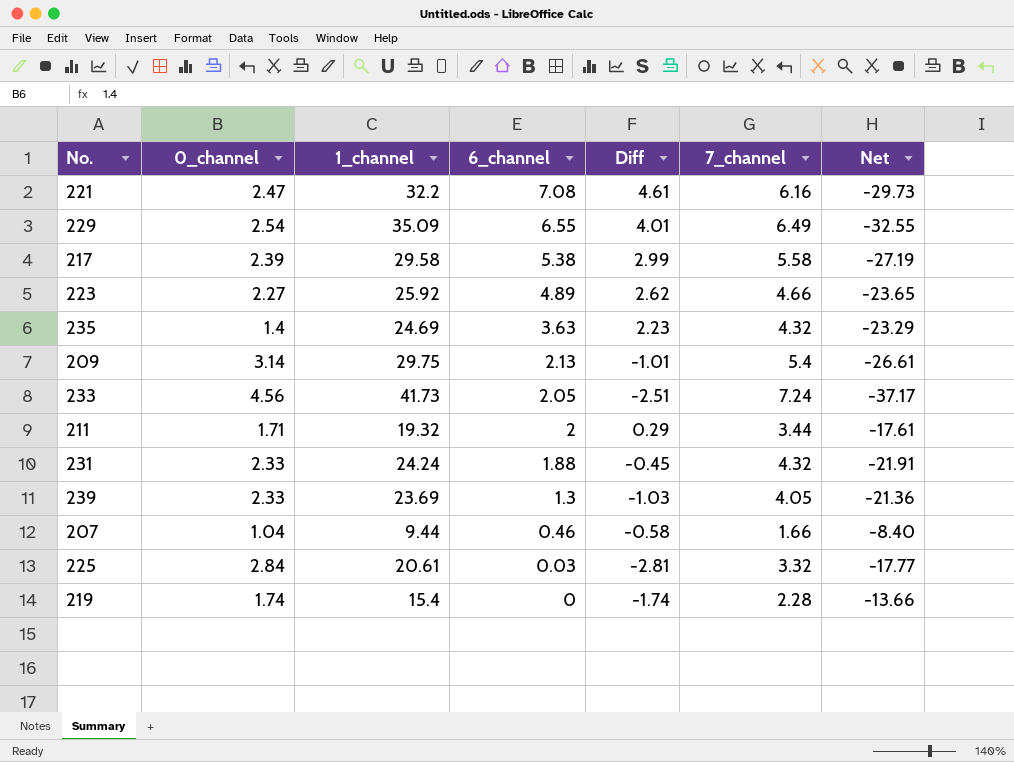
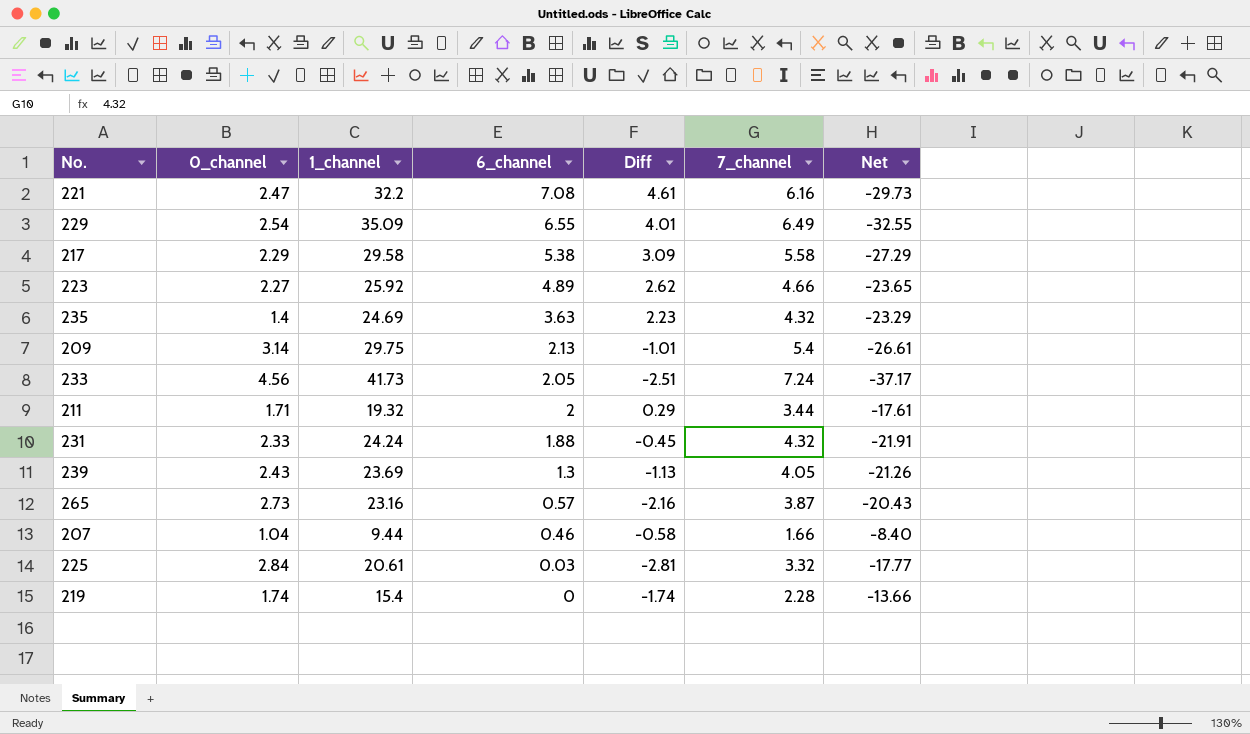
217 | 0_channel: 2.39 -> 2.29
217 | Diff: 2.99 -> 3.09
217 | Net: -27.19 -> -27.29
239 | 0_channel: 2.33 -> 2.43
239 | Diff: -1.03 -> -1.13
239 | Net: -21.36 -> -21.26
row 265: none -> 2.73 | 23.16 | 0.57 | -2.16 | 3.87 | -20.43

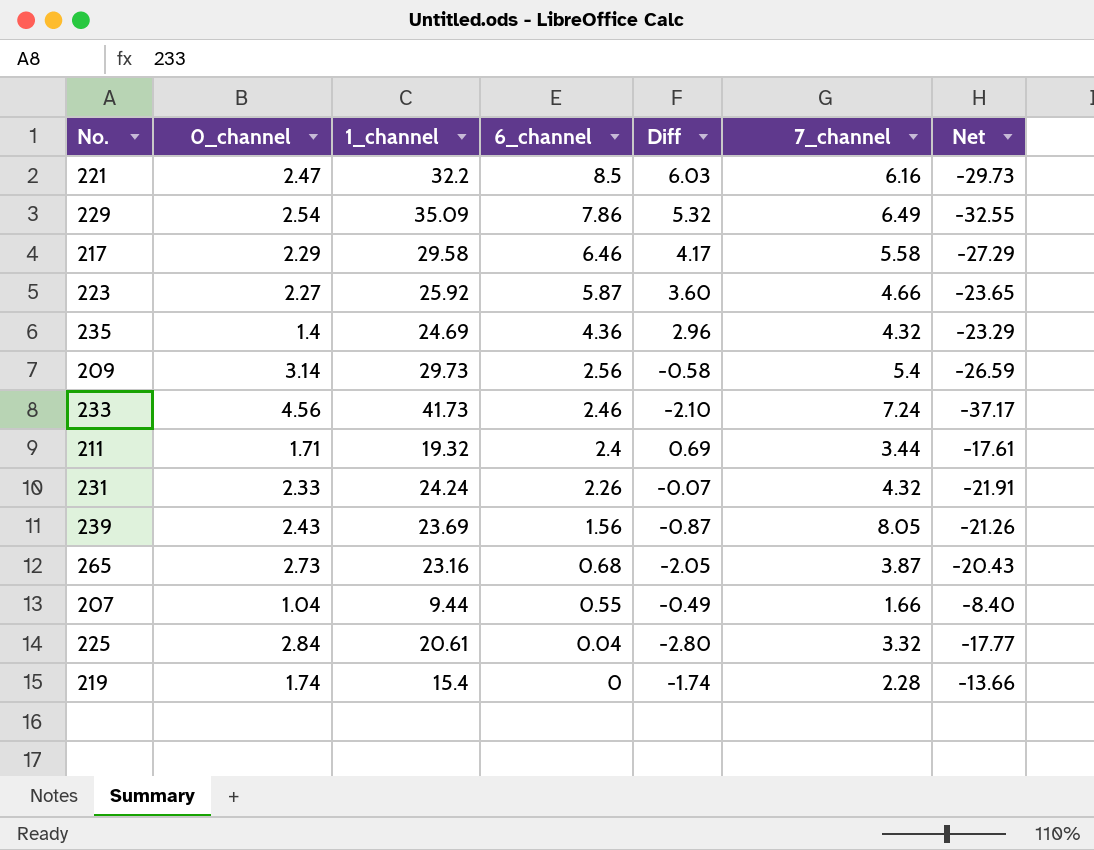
221 | 6_channel: 7.08 -> 8.5
221 | Diff: 4.61 -> 6.03
229 | 6_channel: 6.55 -> 7.86
229 | Diff: 4.01 -> 5.32
217 | 6_channel: 5.38 -> 6.46
217 | Diff: 3.09 -> 4.17
223 | 6_channel: 4.89 -> 5.87
223 | Diff: 2.62 -> 3.60
235 | 6_channel: 3.63 -> 4.36
235 | Diff: 2.23 -> 2.96
209 | 1_channel: 29.75 -> 29.73
209 | 6_channel: 2.13 -> 2.56
209 | Diff: -1.01 -> -0.58
209 | Net: -26.61 -> -26.59
233 | 6_channel: 2.05 -> 2.46
233 | Diff: -2.51 -> -2.10
211 | 6_channel: 2 -> 2.4
211 | Diff: 0.29 -> 0.69
231 | 6_channel: 1.88 -> 2.26
231 | Diff: -0.45 -> -0.07
239 | 6_channel: 1.3 -> 1.56
239 | Diff: -1.13 -> -0.87
239 | 7_channel: 4.05 -> 8.05
265 | 6_channel: 0.57 -> 0.68
265 | Diff: -2.16 -> -2.05
207 | 6_channel: 0.46 -> 0.55
207 | Diff: -0.58 -> -0.49
225 | 6_channel: 0.03 -> 0.04
225 | Diff: -2.81 -> -2.80

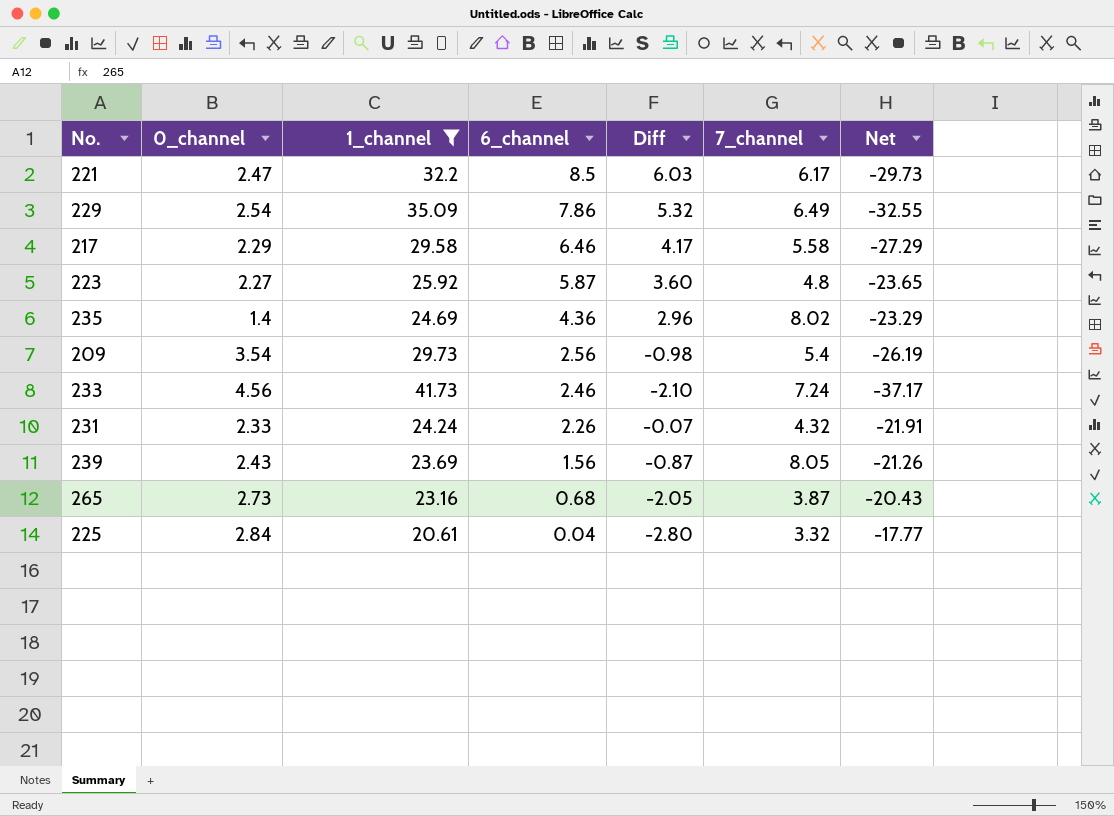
filter: none -> 1_channel >= 20.61
221 | 7_channel: 6.16 -> 6.17
223 | 7_channel: 4.66 -> 4.8
235 | 7_channel: 4.32 -> 8.02
209 | 0_channel: 3.14 -> 3.54
209 | Diff: -0.58 -> -0.98
209 | Net: -26.59 -> -26.19

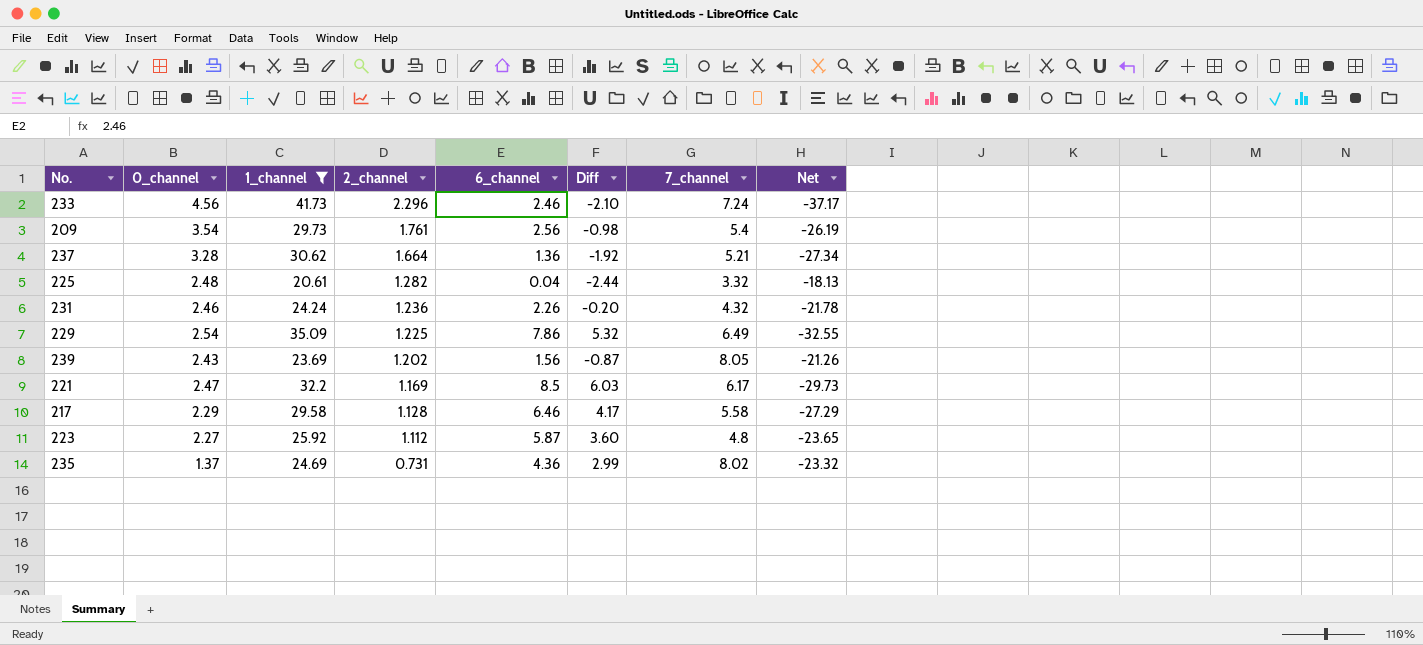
row order: 6_channel descending -> 2_channel descending
column 2_channel | position: none -> 4
row 265: 2.73 | 23.16 | 0.68 | -2.05 | 3.87 | -20.43 -> none
row 237: none -> 3.28 | 30.62 | 1.664 | 1.36 | -1.92 | 5.21 | -27.34
225 | 0_channel: 2.84 -> 2.48
225 | Diff: -2.80 -> -2.44
225 | Net: -17.77 -> -18.13
231 | 0_channel: 2.33 -> 2.46
231 | Diff: -0.07 -> -0.20
231 | Net: -21.91 -> -21.78
235 | 0_channel: 1.4 -> 1.37
235 | Diff: 2.96 -> 2.99
235 | Net: -23.29 -> -23.32

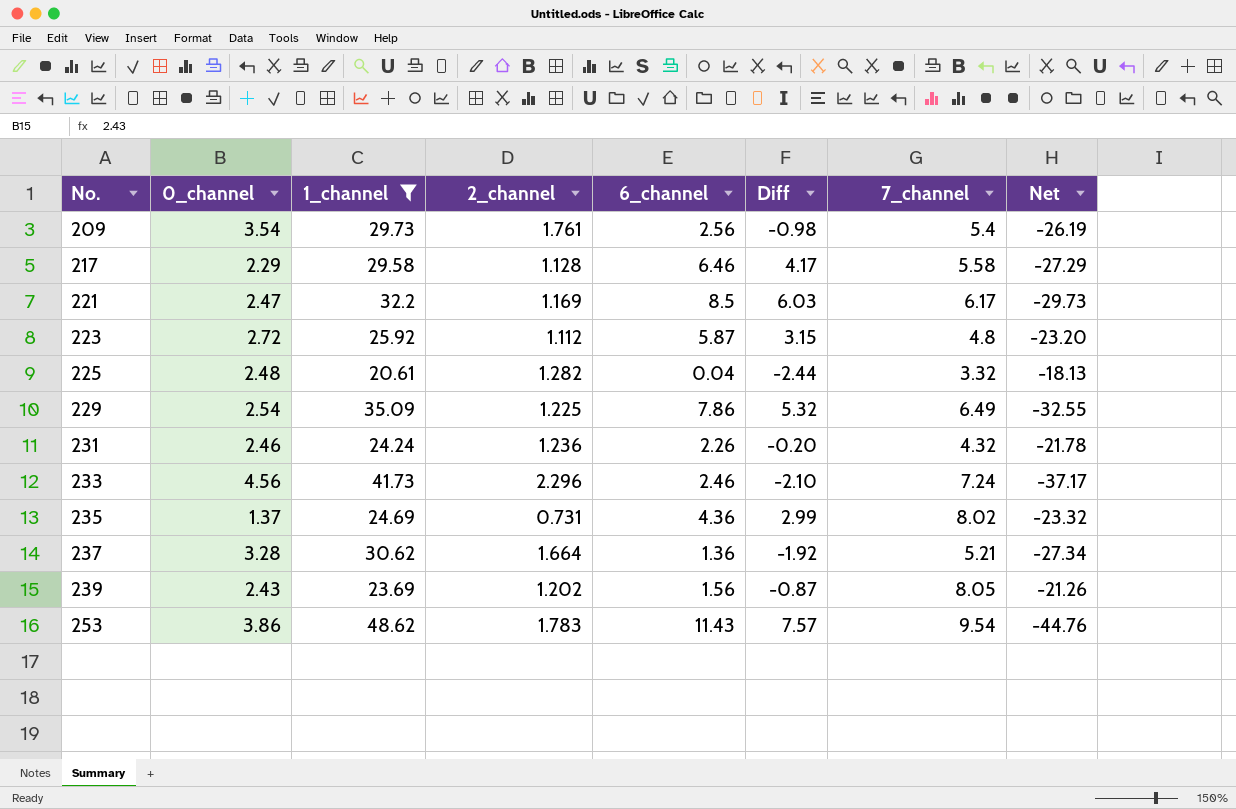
row order: 2_channel descending -> No. ascending
223 | 0_channel: 2.27 -> 2.72
223 | Diff: 3.60 -> 3.15
223 | Net: -23.65 -> -23.20
row 253: none -> 3.86 | 48.62 | 1.783 | 11.43 | 7.57 | 9.54 | -44.76

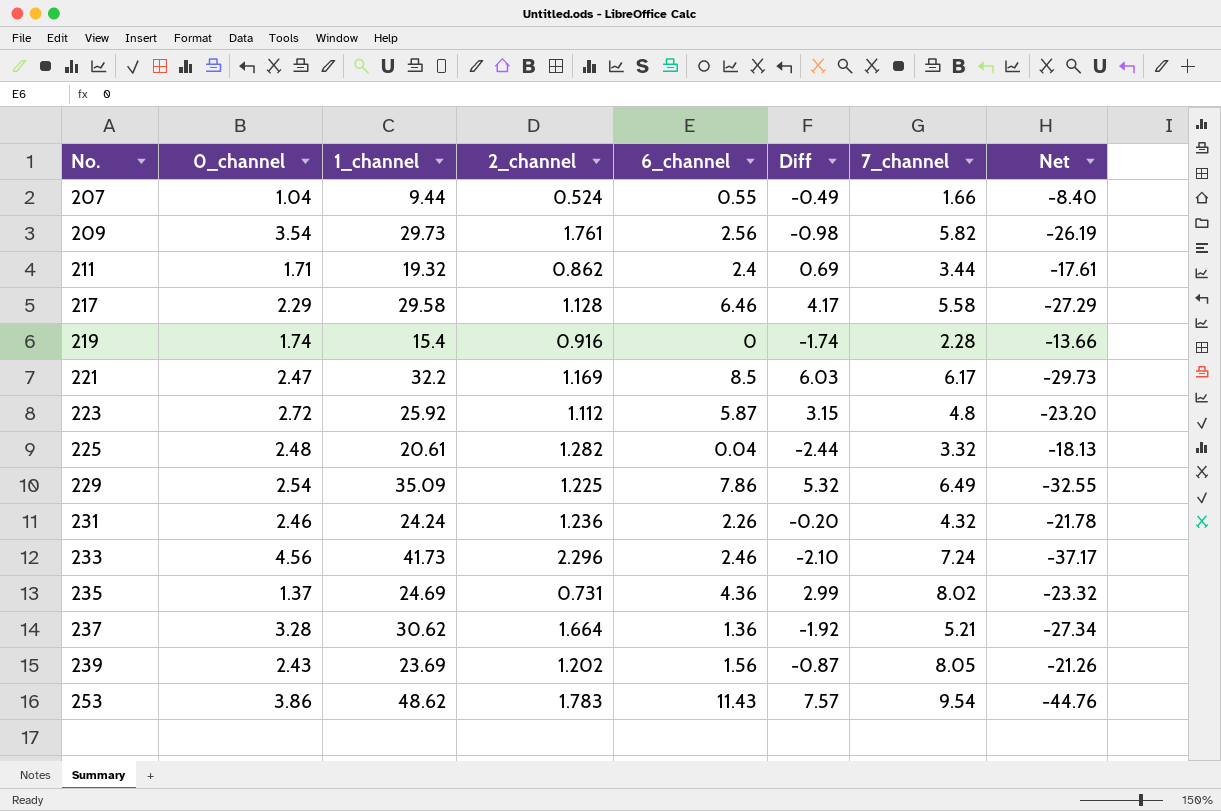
filter: 1_channel >= 20.61 -> none
209 | 7_channel: 5.4 -> 5.82

